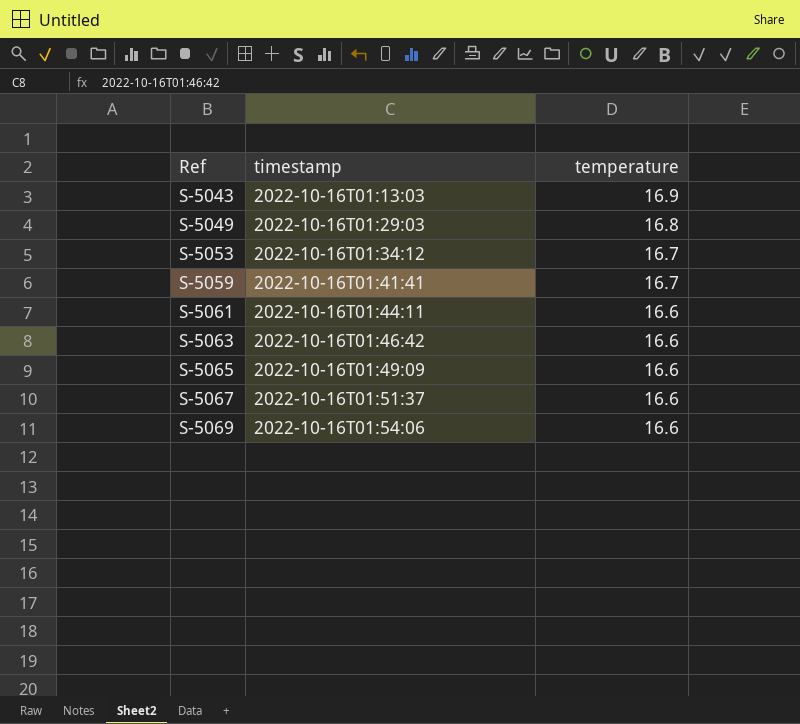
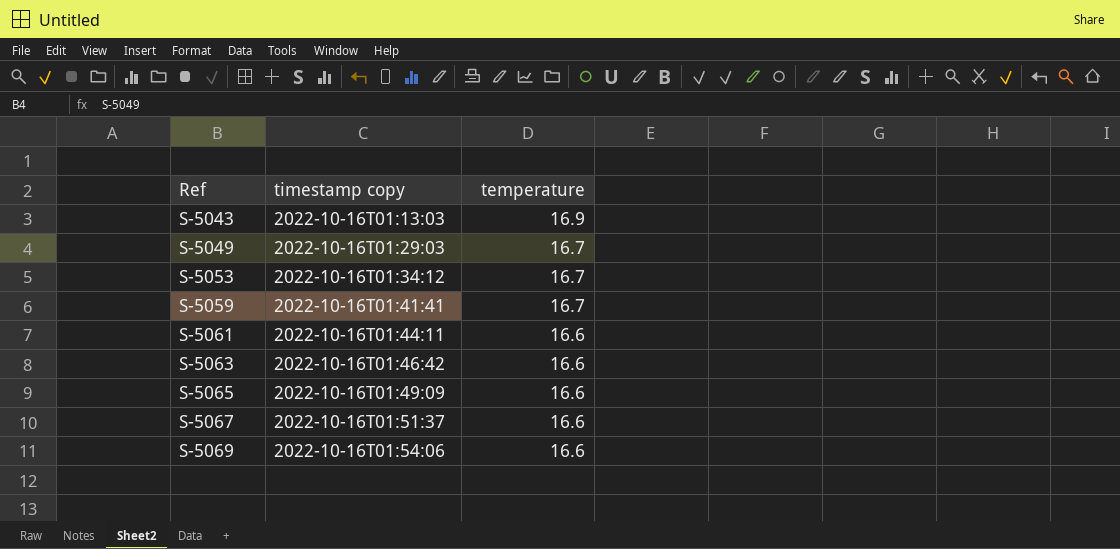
column name: timestamp -> timestamp copy
S-5049 | temperature: 16.8 -> 16.7

